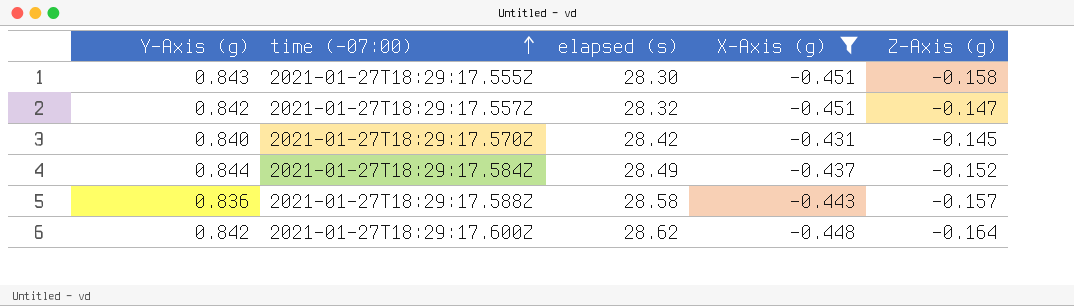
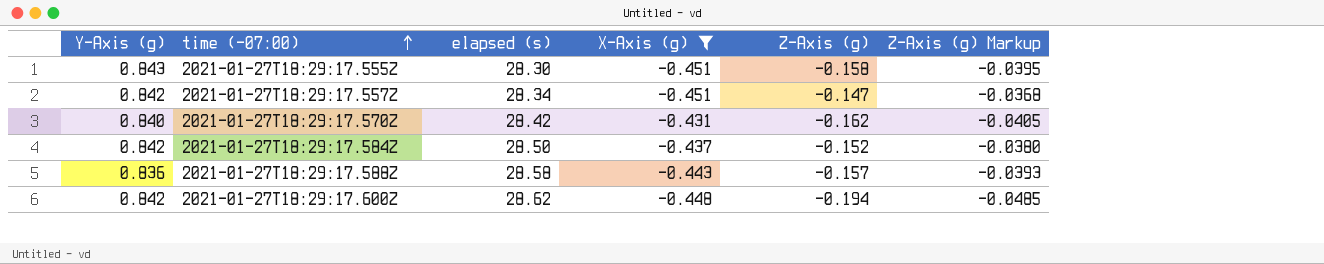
column Z-Axis (g) Markup | formula: none -> [Z-Axis (g)] * 0.25
2021-01-27T18:29:17.557Z | elapsed (s): 28.32 -> 28.34
2021-01-27T18:29:17.570Z | Z-Axis (g): -0.145 -> -0.162
2021-01-27T18:29:17.584Z | Y-Axis (g): 0.844 -> 0.842
2021-01-27T18:29:17.584Z | elapsed (s): 28.49 -> 28.50
2021-01-27T18:29:17.600Z | Z-Axis (g): -0.164 -> -0.194

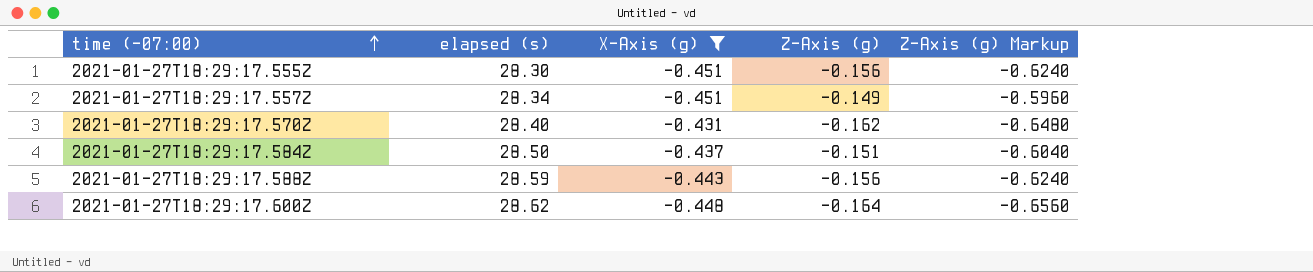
column Y-Axis (g) | position: 1 -> none
column Z-Axis (g) Markup | formula: [Z-Axis (g)] * 0.25 -> [Z-Axis (g)] * 4
2021-01-27T18:29:17.555Z | Z-Axis (g): -0.158 -> -0.156
2021-01-27T18:29:17.557Z | Z-Axis (g): -0.147 -> -0.149
2021-01-27T18:29:17.570Z | elapsed (s): 28.42 -> 28.40
2021-01-27T18:29:17.584Z | Z-Axis (g): -0.152 -> -0.151
2021-01-27T18:29:17.588Z | elapsed (s): 28.58 -> 28.59
2021-01-27T18:29:17.588Z | Z-Axis (g): -0.157 -> -0.156
2021-01-27T18:29:17.600Z | Z-Axis (g): -0.194 -> -0.164

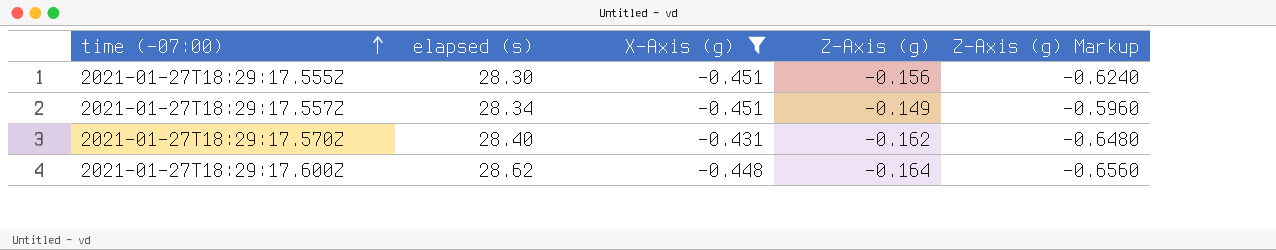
row 2021-01-27T18:29:17.584Z: 28.50 | -0.437 | -0.151 | -0.6040 -> none
row 2021-01-27T18:29:17.588Z: 28.59 | -0.443 | -0.156 | -0.6240 -> none

